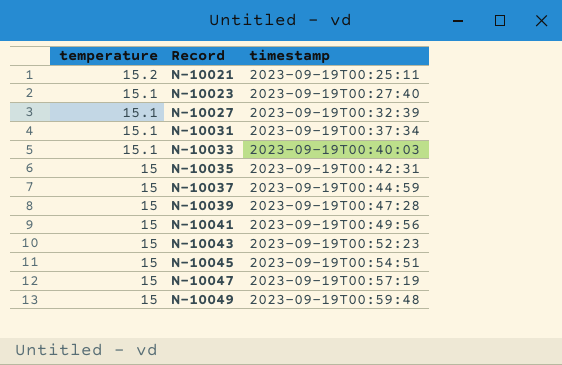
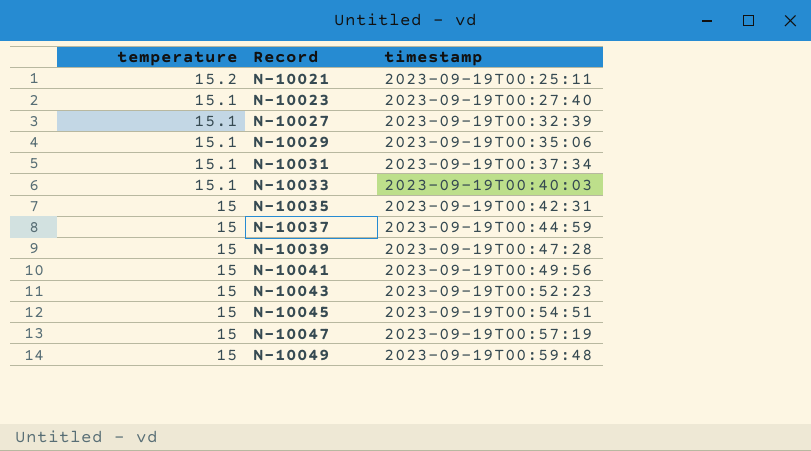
row N-10029: none -> 15.1 | 2023-09-19T00:35:06

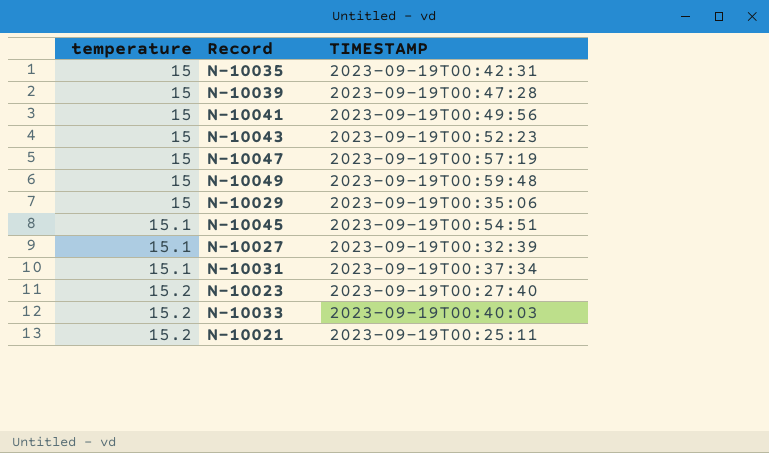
row order: temperature descending -> temperature ascending
column name: timestamp -> TIMESTAMP
row N-10037: 15 | 2023-09-19T00:44:59 -> none
N-10029 | temperature: 15.1 -> 15
N-10045 | temperature: 15 -> 15.1
N-10023 | temperature: 15.1 -> 15.2
N-10033 | temperature: 15.1 -> 15.2

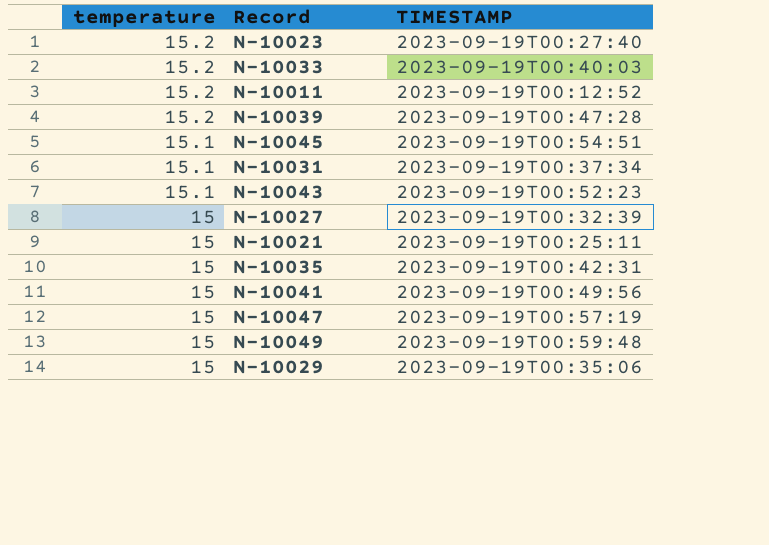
row order: temperature ascending -> temperature descending
row N-10011: none -> 15.2 | 2023-09-19T00:12:52
N-10039 | temperature: 15 -> 15.2
N-10043 | temperature: 15 -> 15.1
N-10027 | temperature: 15.1 -> 15
N-10021 | temperature: 15.2 -> 15

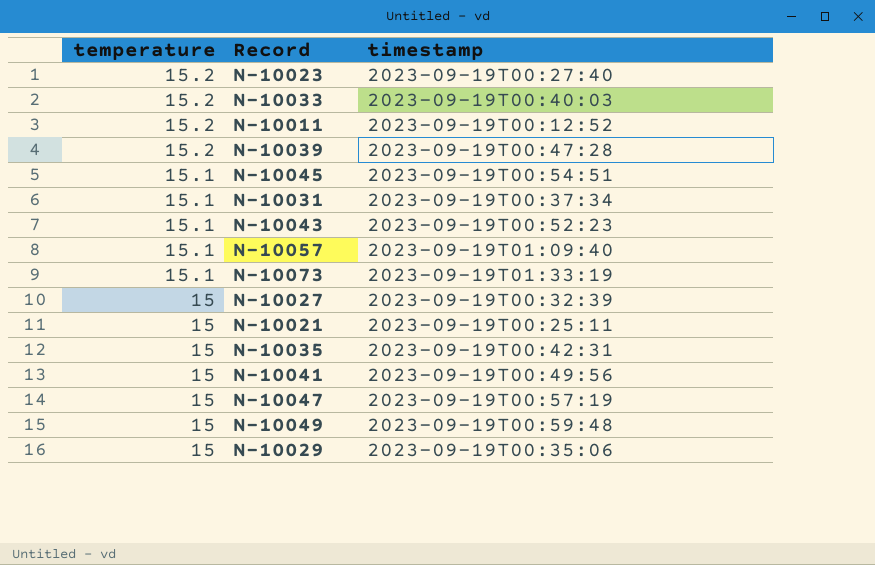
column name: TIMESTAMP -> timestamp
row N-10057: none -> 15.1 | 2023-09-19T01:09:40
row N-10073: none -> 15.1 | 2023-09-19T01:33:19

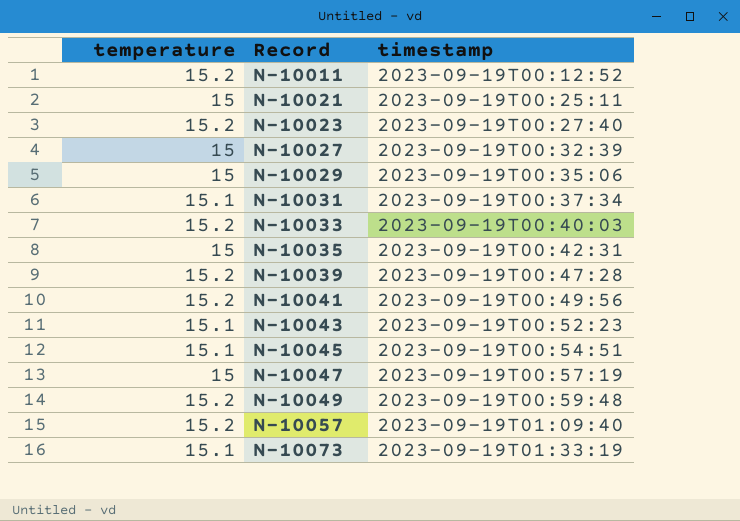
row order: temperature descending -> Record ascending
N-10041 | temperature: 15 -> 15.2
N-10049 | temperature: 15 -> 15.2
N-10057 | temperature: 15.1 -> 15.2

